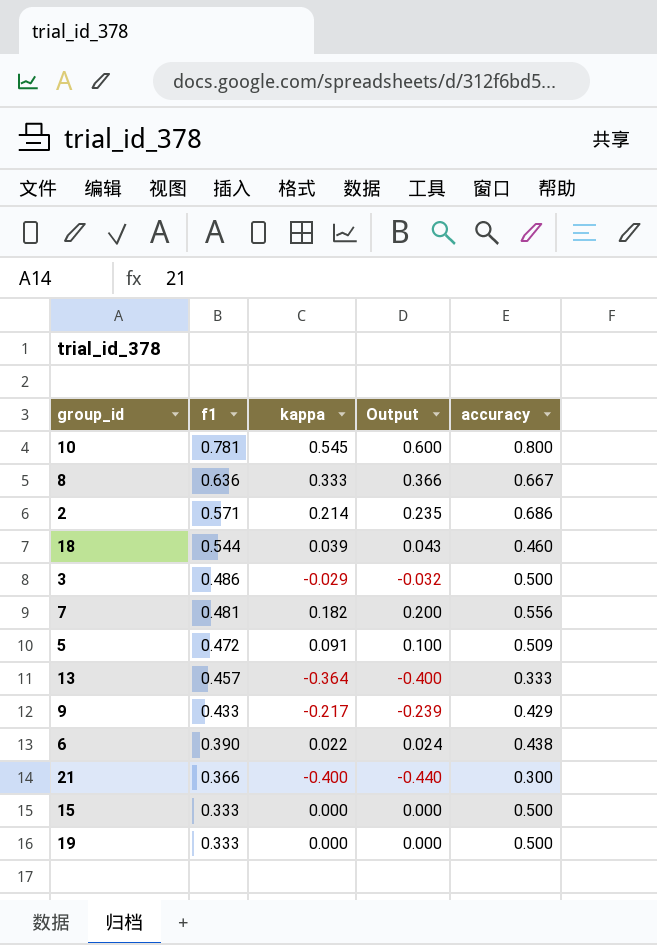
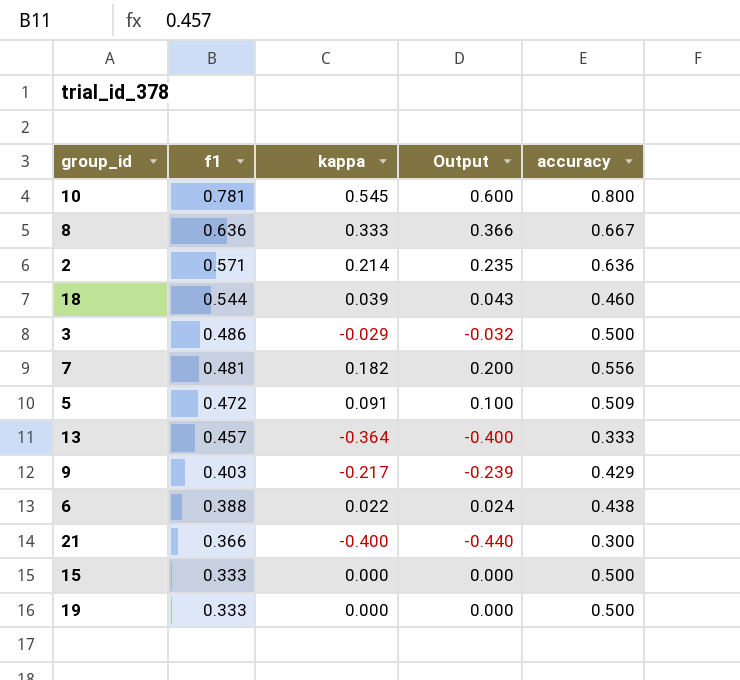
2 | accuracy: 0.686 -> 0.636
9 | f1: 0.433 -> 0.403
6 | f1: 0.390 -> 0.388

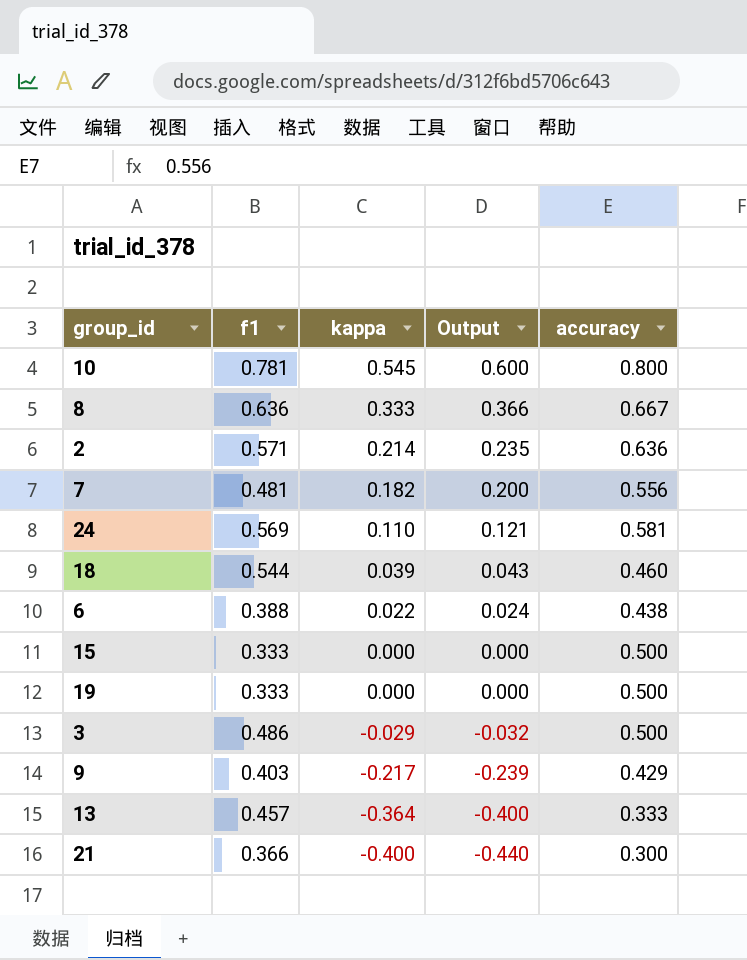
row order: f1 descending -> kappa descending
row 5: 0.472 | 0.091 | 0.100 | 0.509 -> none
row 24: none -> 0.569 | 0.110 | 0.121 | 0.581

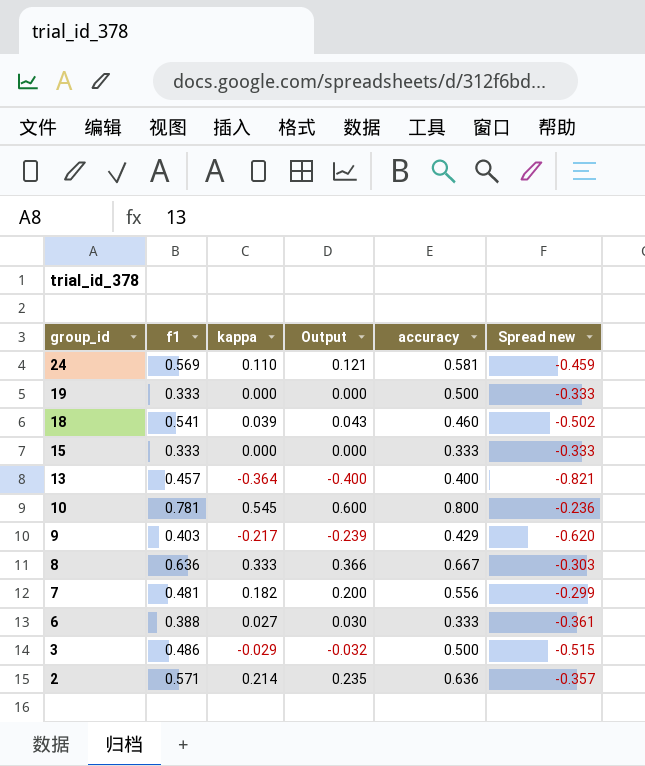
row order: kappa descending -> group_id descending
column Spread new | formula: none -> [kappa] - [f1]
row 21: 0.366 | -0.400 | -0.440 | 0.300 -> none
18 | f1: 0.544 -> 0.541
15 | accuracy: 0.500 -> 0.333
13 | accuracy: 0.333 -> 0.400
6 | kappa: 0.022 -> 0.027
6 | Output: 0.024 -> 0.030
6 | accuracy: 0.438 -> 0.333

